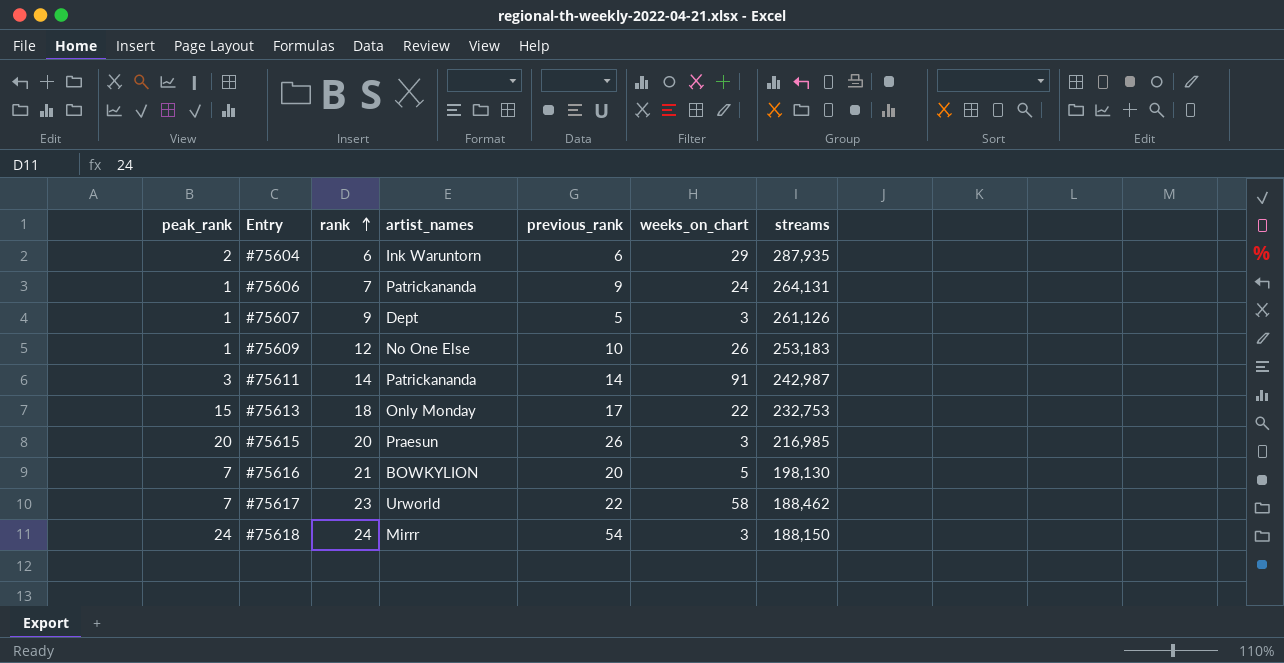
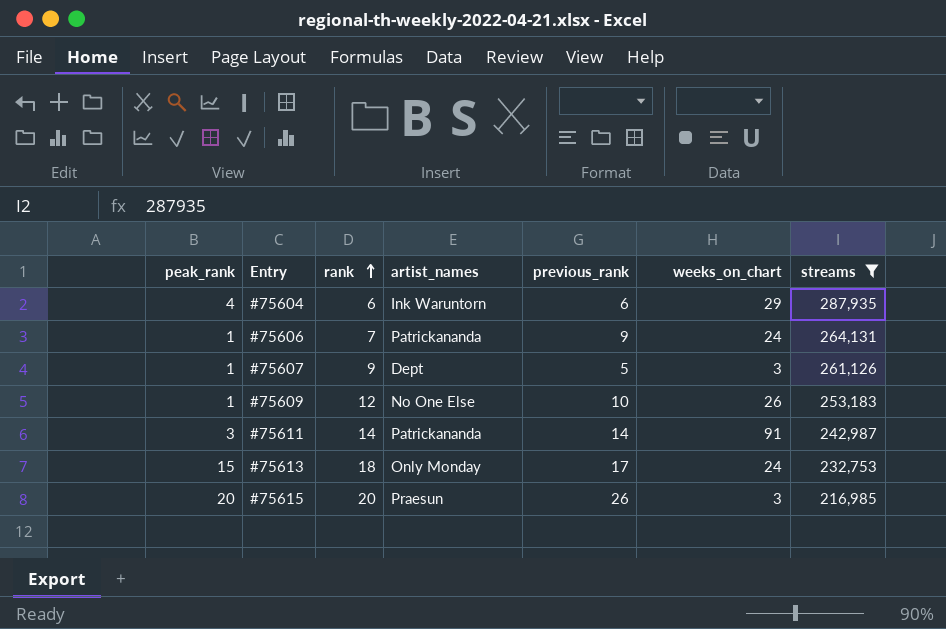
filter: none -> streams >= 216,985
#75604 | peak_rank: 2 -> 4
#75613 | weeks_on_chart: 22 -> 24

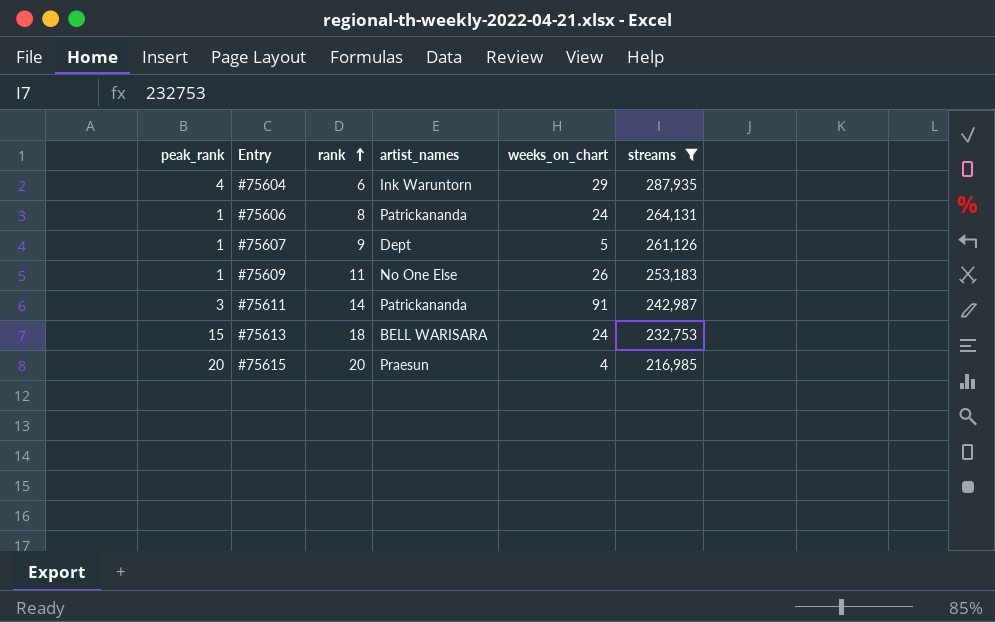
column previous_rank | position: 5 -> none
#75606 | rank: 7 -> 8
#75607 | weeks_on_chart: 3 -> 5
#75609 | rank: 12 -> 11
#75613 | artist_names: Only Monday -> BELL WARISARA
#75615 | weeks_on_chart: 3 -> 4

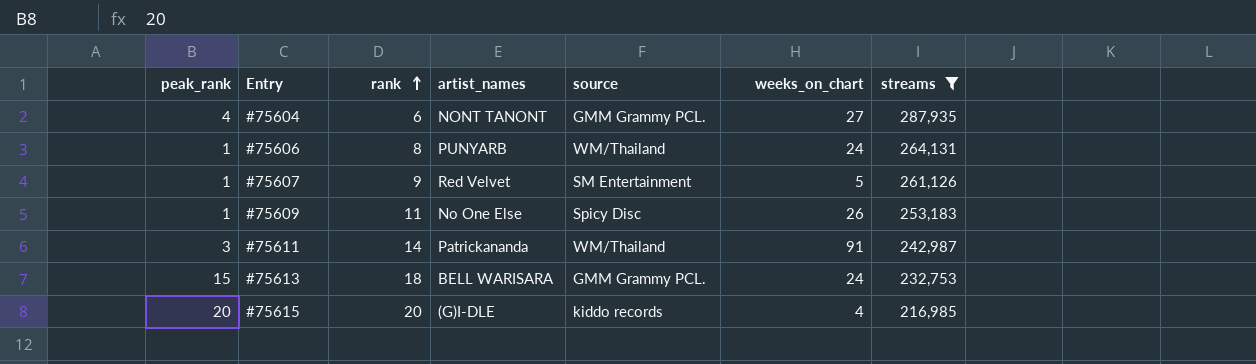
column source | position: none -> 5
#75604 | artist_names: Ink Waruntorn -> NONT TANONT
#75604 | weeks_on_chart: 29 -> 27
#75606 | artist_names: Patrickananda -> PUNYARB
#75607 | artist_names: Dept -> Red Velvet
#75615 | artist_names: Praesun -> (G)I-DLE

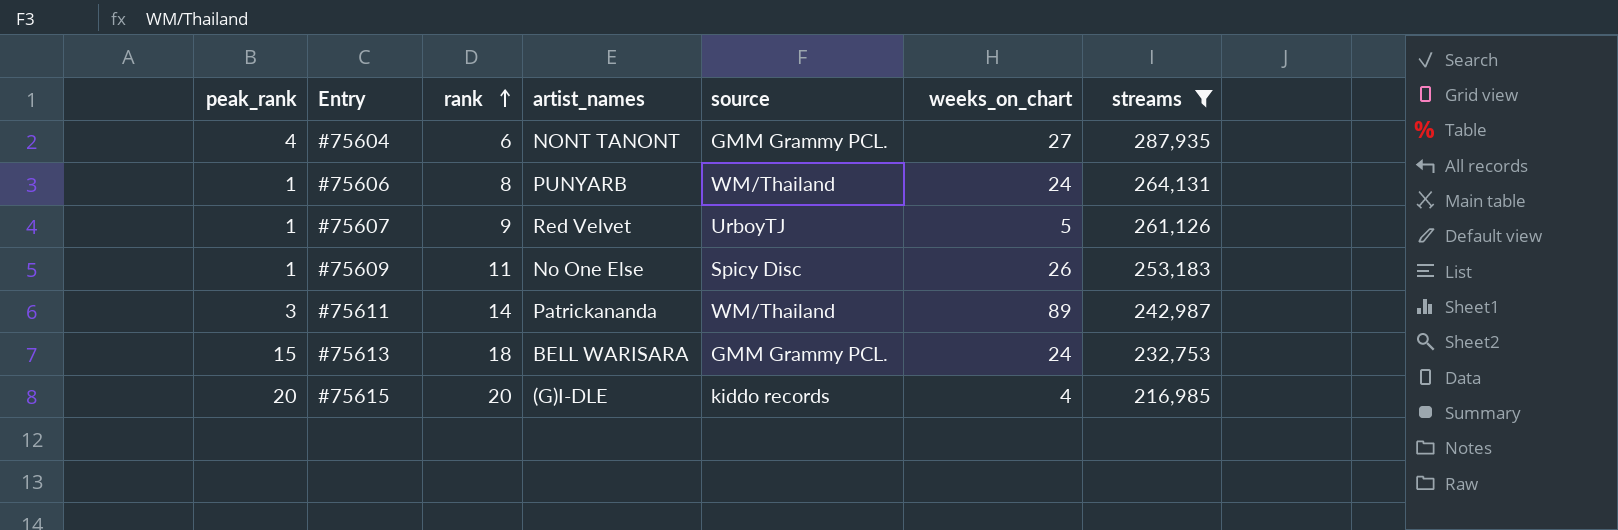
#75607 | source: SM Entertainment -> UrboyTJ
#75611 | weeks_on_chart: 91 -> 89

